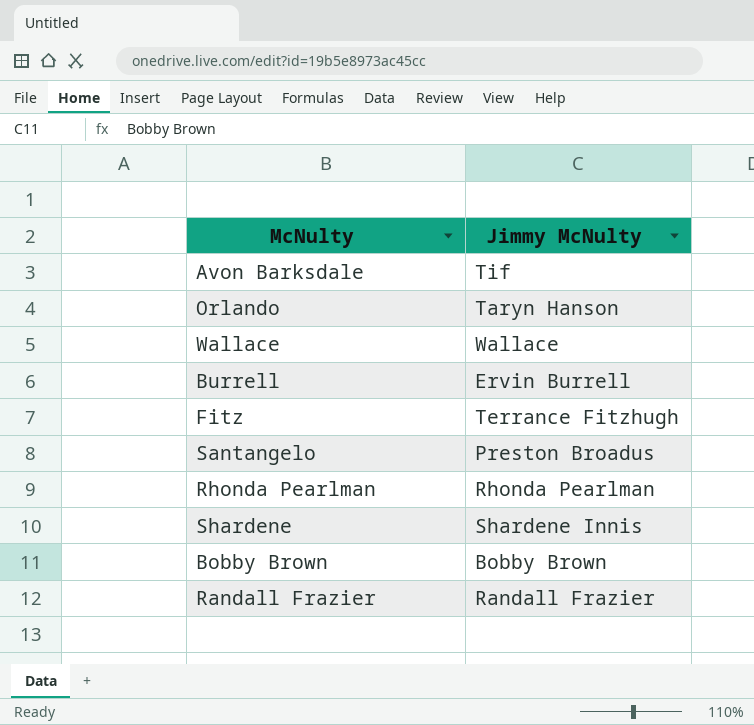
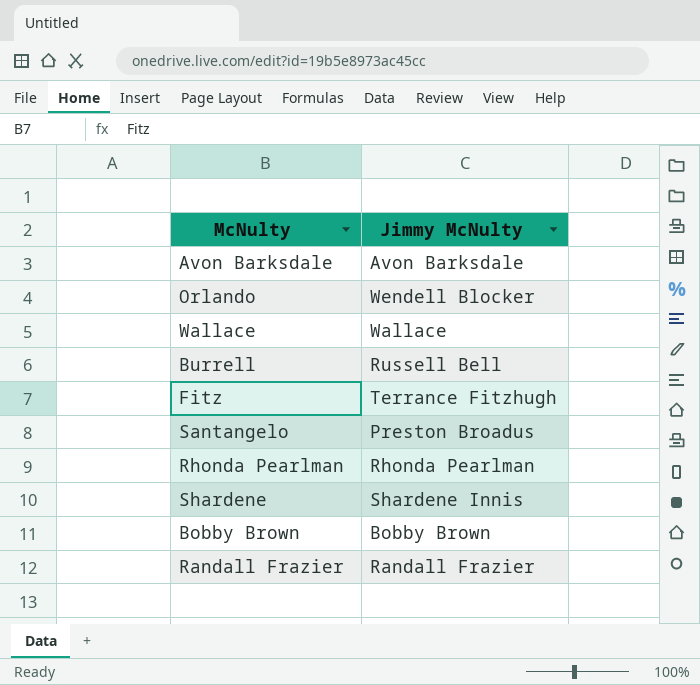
Avon Barksdale | Jimmy McNulty: Tif -> Avon Barksdale
Orlando | Jimmy McNulty: Taryn Hanson -> Wendell Blocker
Burrell | Jimmy McNulty: Ervin Burrell -> Russell Bell

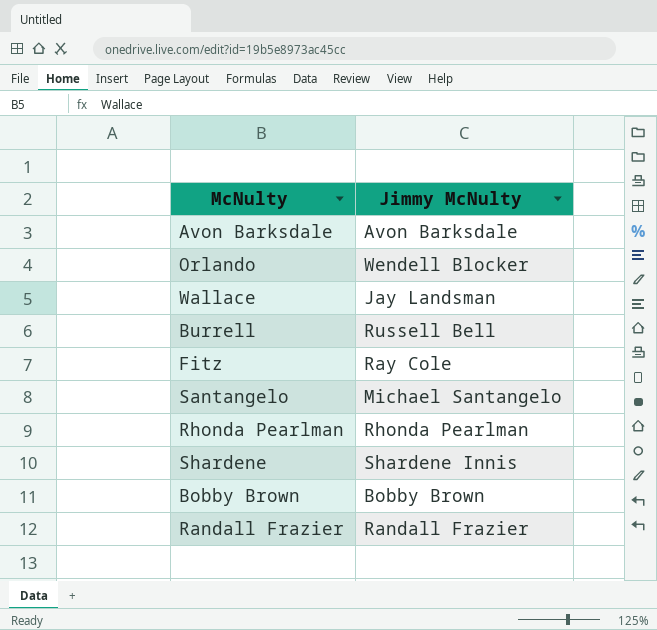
Wallace | Jimmy McNulty: Wallace -> Jay Landsman
Fitz | Jimmy McNulty: Terrance Fitzhugh -> Ray Cole
Santangelo | Jimmy McNulty: Preston Broadus -> Michael Santangelo

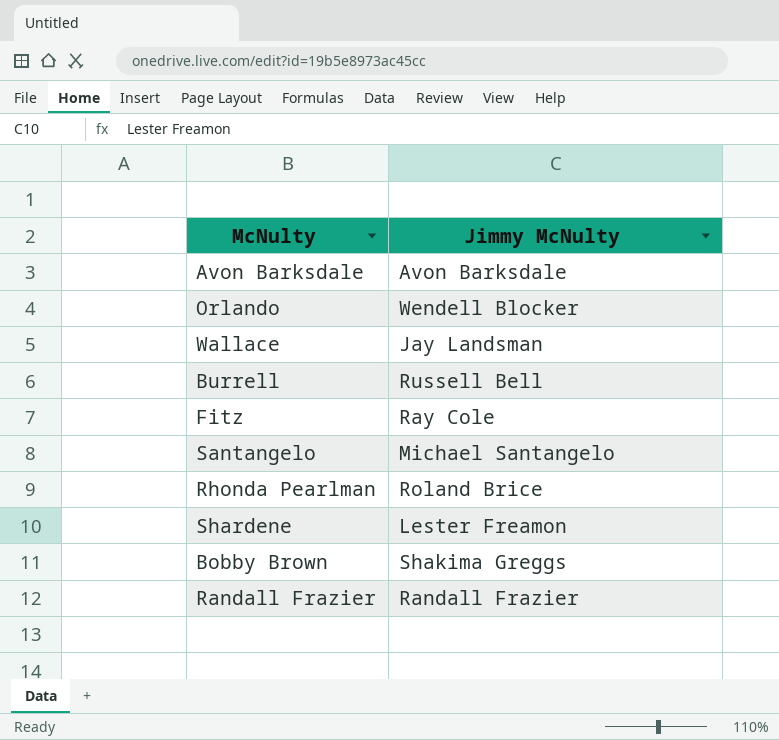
Rhonda Pearlman | Jimmy McNulty: Rhonda Pearlman -> Roland Brice
Shardene | Jimmy McNulty: Shardene Innis -> Lester Freamon
Bobby Brown | Jimmy McNulty: Bobby Brown -> Shakima Greggs

